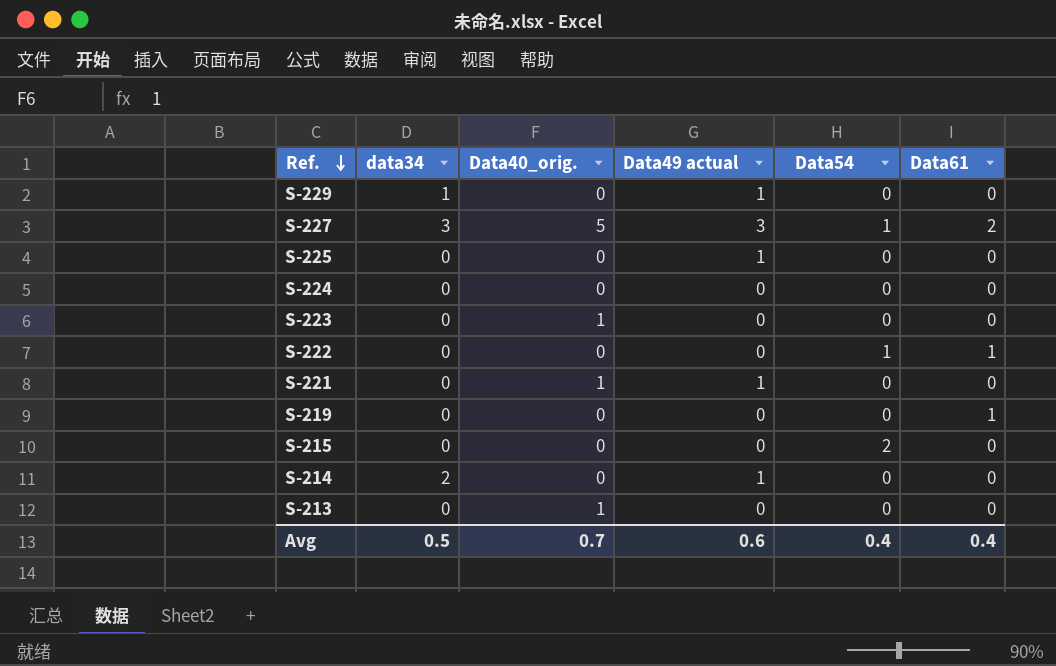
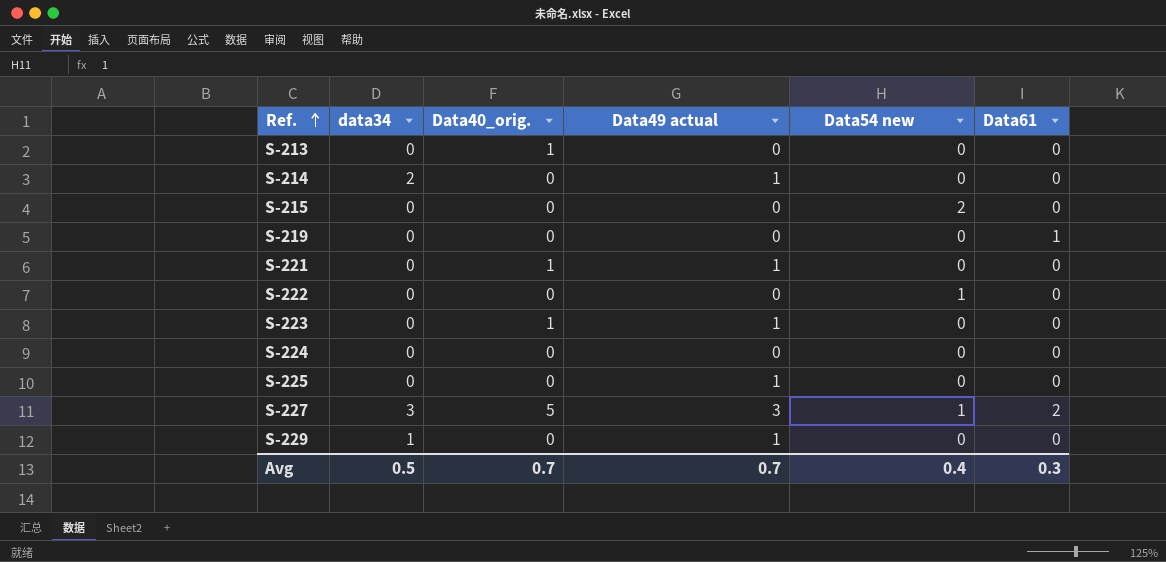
row order: Ref. descending -> Ref. ascending
column name: Data54 -> Data54 new
S-222 | Data61: 1 -> 0
S-223 | Data49 actual: 0 -> 1
Avg | Data49 actual: 0.6 -> 0.7
Avg | Data61: 0.4 -> 0.3

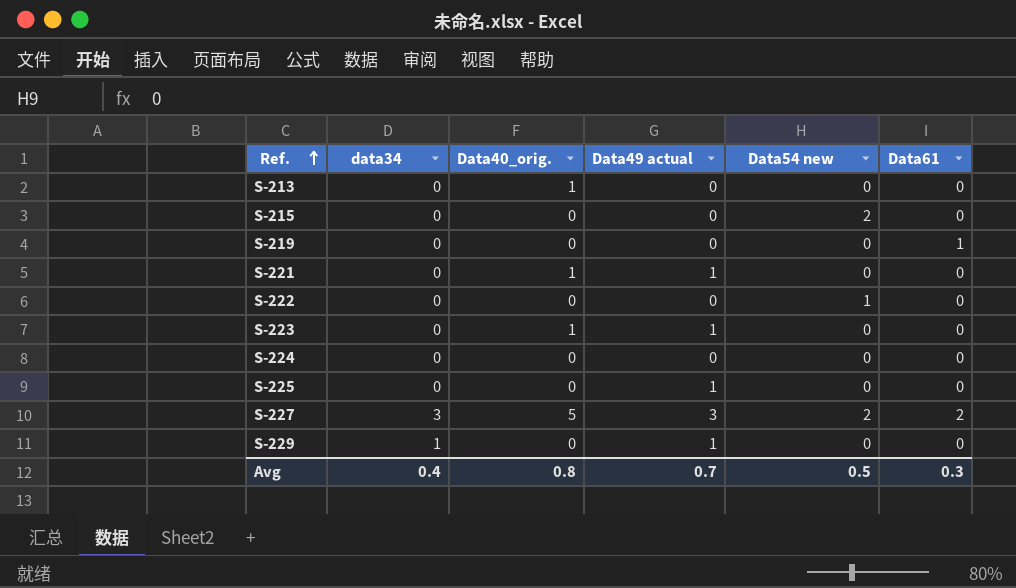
row S-214: 2 | 0 | 1 | 0 | 0 -> none
S-227 | Data54 new: 1 -> 2
Avg | data34: 0.5 -> 0.4
Avg | Data40_orig.: 0.7 -> 0.8
Avg | Data54 new: 0.4 -> 0.5

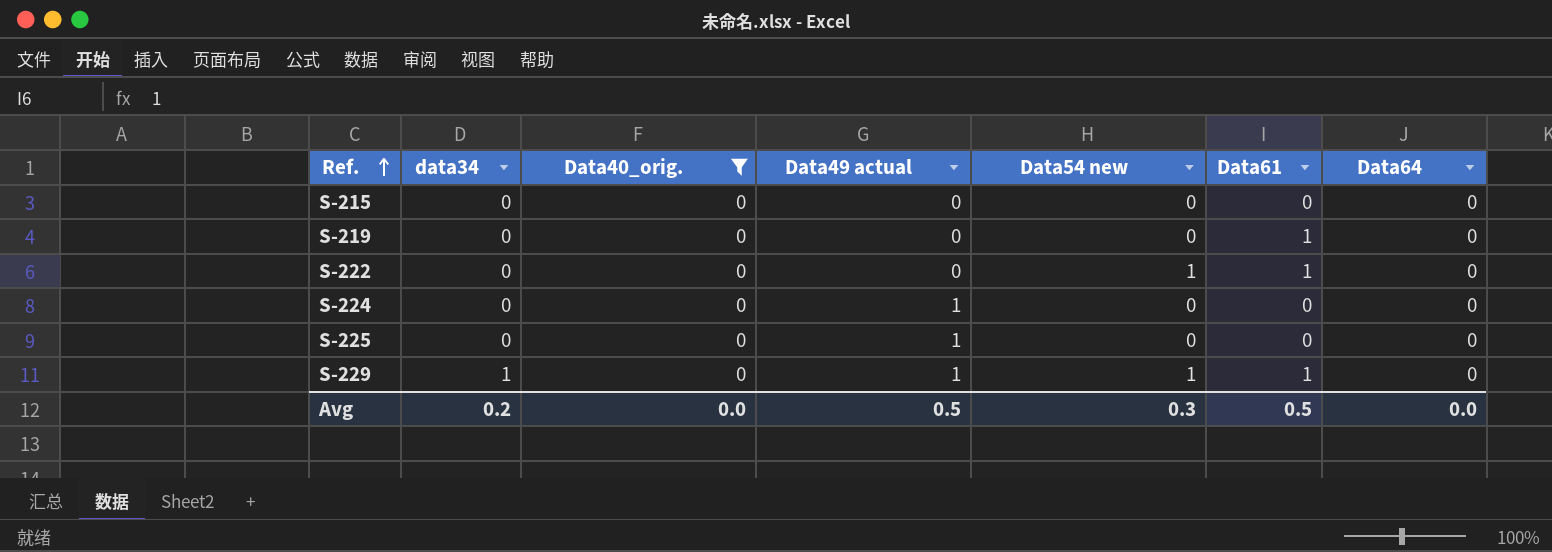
filter: none -> Data40_orig. = 0
column Data64 | position: none -> 7
S-215 | Data54 new: 2 -> 0
S-222 | Data61: 0 -> 1
S-224 | Data49 actual: 0 -> 1
S-229 | Data54 new: 0 -> 1
S-229 | Data61: 0 -> 1
Avg | data34: 0.4 -> 0.2
Avg | Data40_orig.: 0.8 -> 0.0
Avg | Data49 actual: 0.7 -> 0.5
Avg | Data54 new: 0.5 -> 0.3
Avg | Data61: 0.3 -> 0.5

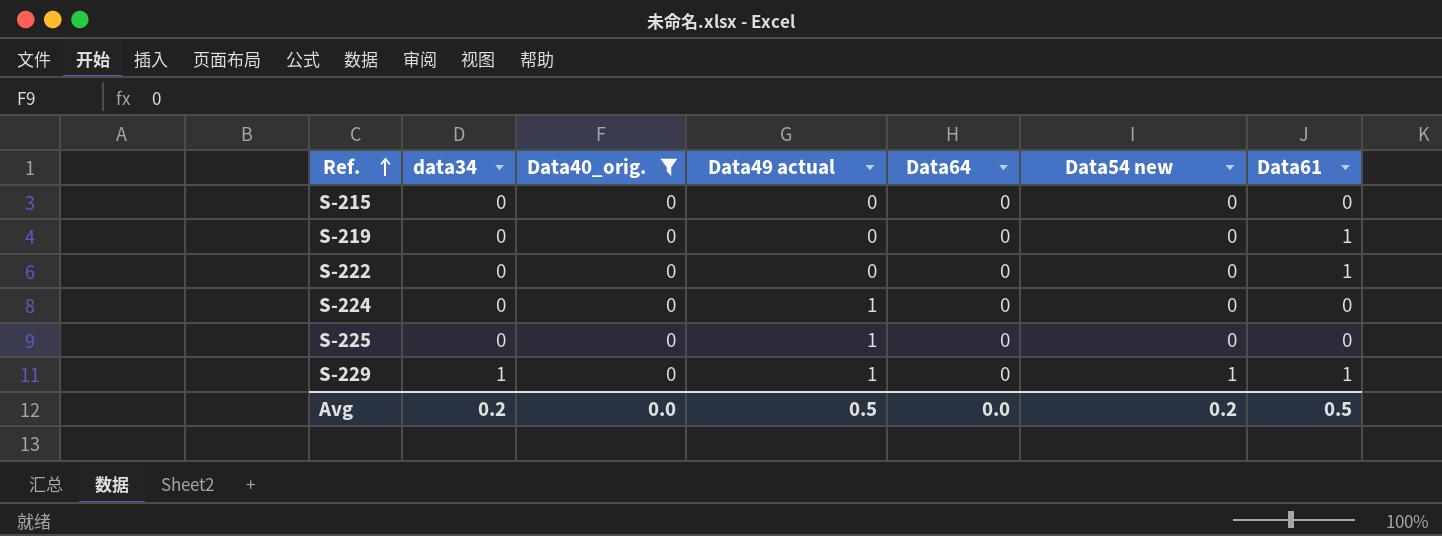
column Data64 | position: 7 -> 5
S-222 | Data54 new: 1 -> 0
Avg | Data54 new: 0.3 -> 0.2

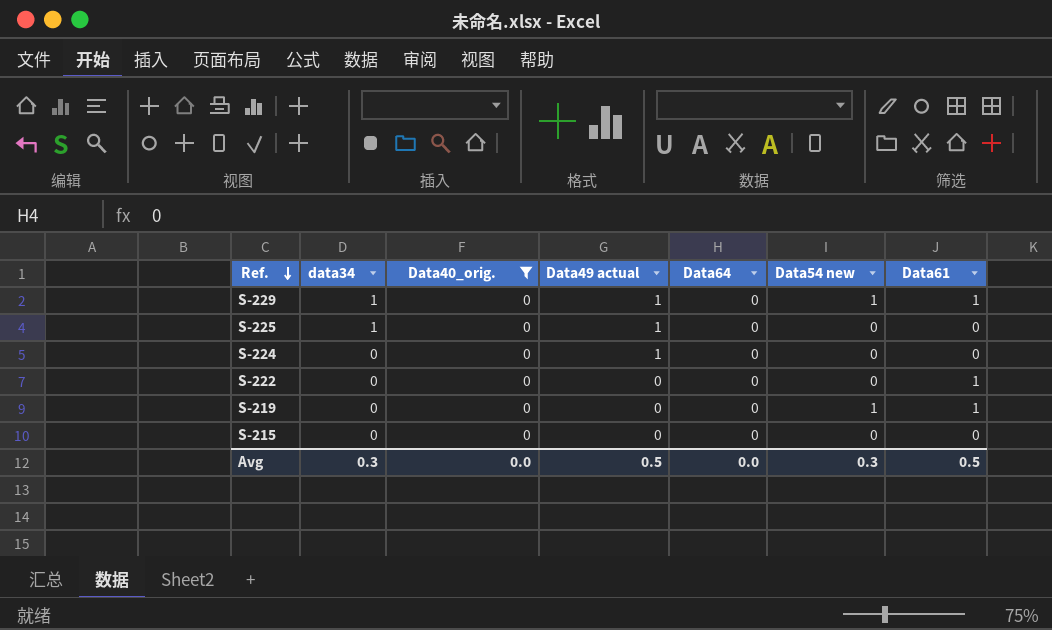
row order: Ref. ascending -> Ref. descending
S-225 | data34: 0 -> 1
S-219 | Data54 new: 0 -> 1
Avg | data34: 0.2 -> 0.3
Avg | Data54 new: 0.2 -> 0.3

